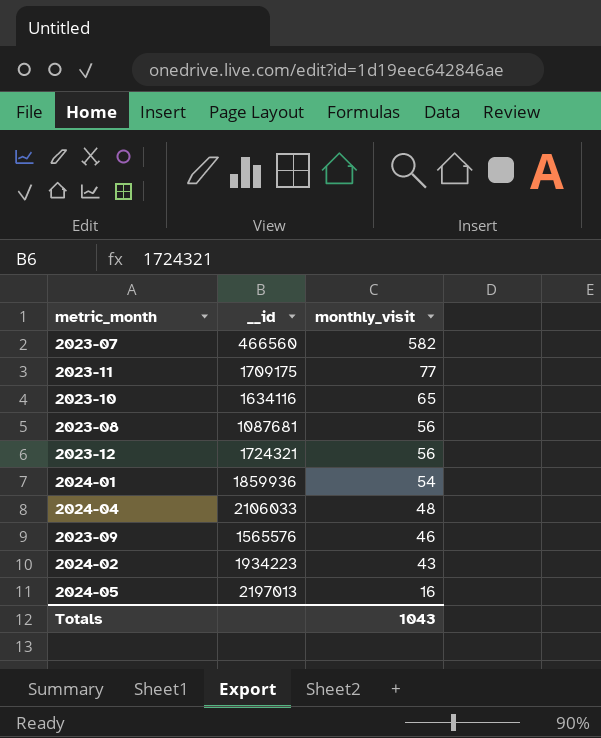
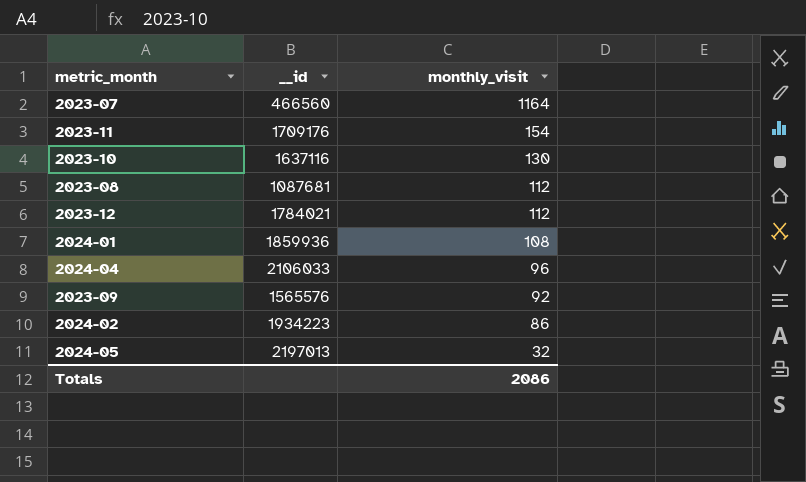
2023-07 | monthly_visit: 582 -> 1164
2023-11 | __id: 1709175 -> 1709176
2023-11 | monthly_visit: 77 -> 154
2023-10 | __id: 1634116 -> 1637116
2023-10 | monthly_visit: 65 -> 130
2023-08 | monthly_visit: 56 -> 112
2023-12 | __id: 1724321 -> 1784021
2023-12 | monthly_visit: 56 -> 112
2024-01 | monthly_visit: 54 -> 108
2024-04 | monthly_visit: 48 -> 96
2023-09 | monthly_visit: 46 -> 92
2024-02 | monthly_visit: 43 -> 86
2024-05 | monthly_visit: 16 -> 32
Totals | monthly_visit: 1043 -> 2086

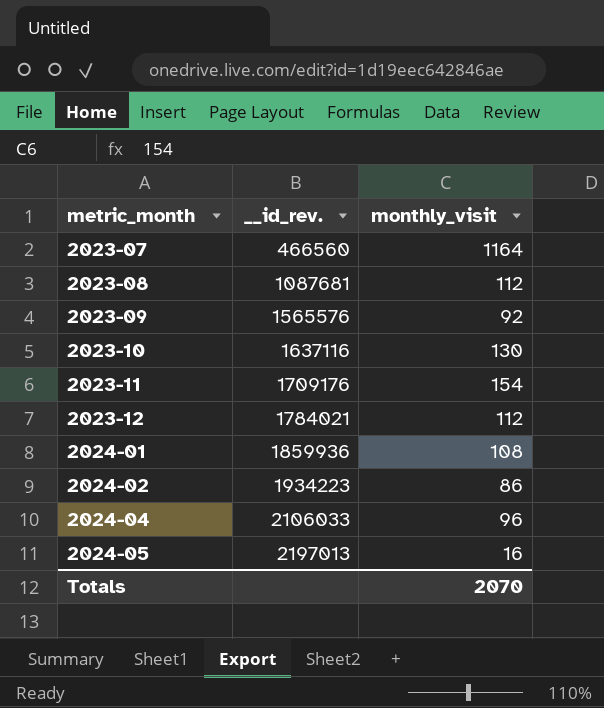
row order: monthly_visit descending -> metric_month ascending
column name: __id -> __id_rev.
2024-05 | monthly_visit: 32 -> 16
Totals | monthly_visit: 2086 -> 2070

